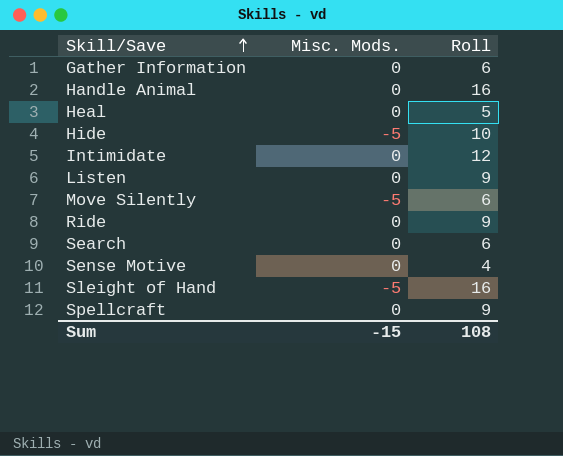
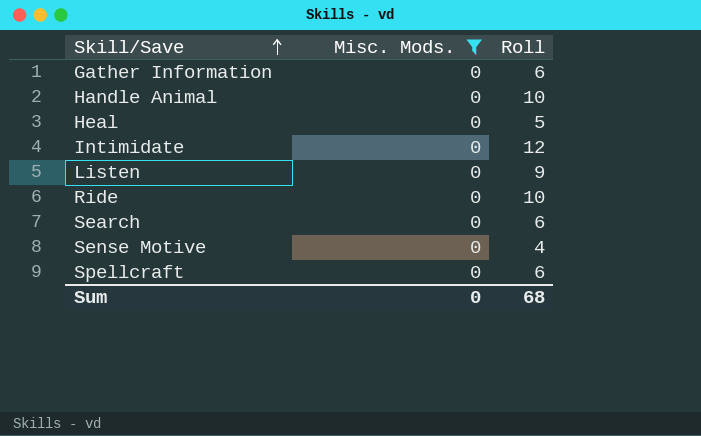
filter: none -> Misc. Mods. = 0
Handle Animal | Roll: 16 -> 10
Ride | Roll: 9 -> 10
Spellcraft | Roll: 9 -> 6
Sum | Misc. Mods.: -15 -> 0
Sum | Roll: 108 -> 68

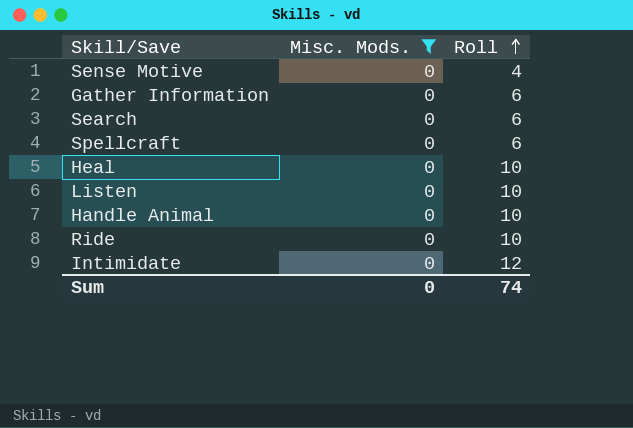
row order: Skill/Save ascending -> Roll ascending
Heal | Roll: 5 -> 10
Listen | Roll: 9 -> 10
Sum | Roll: 68 -> 74

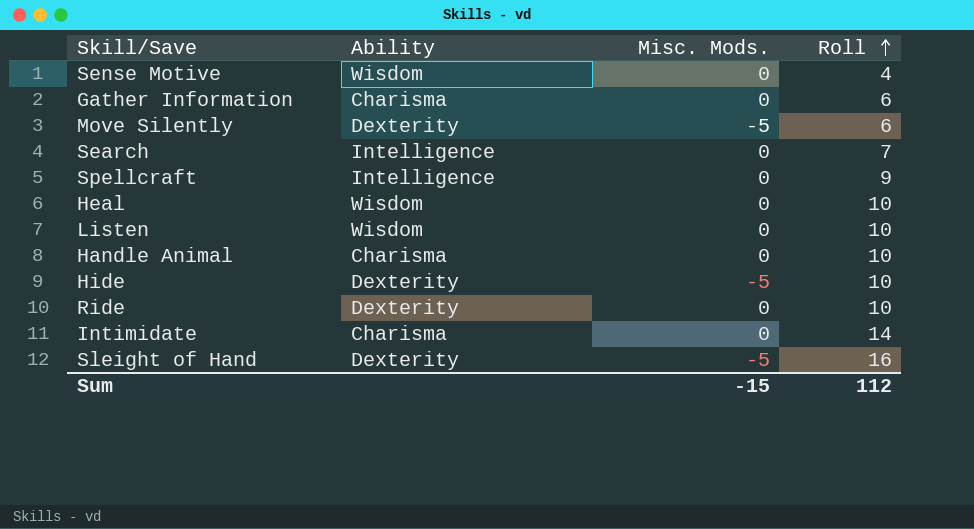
filter: Misc. Mods. = 0 -> none
column Ability | position: none -> 2
Search | Roll: 6 -> 7
Spellcraft | Roll: 6 -> 9
Intimidate | Roll: 12 -> 14
Sum | Misc. Mods.: 0 -> -15
Sum | Roll: 74 -> 112

